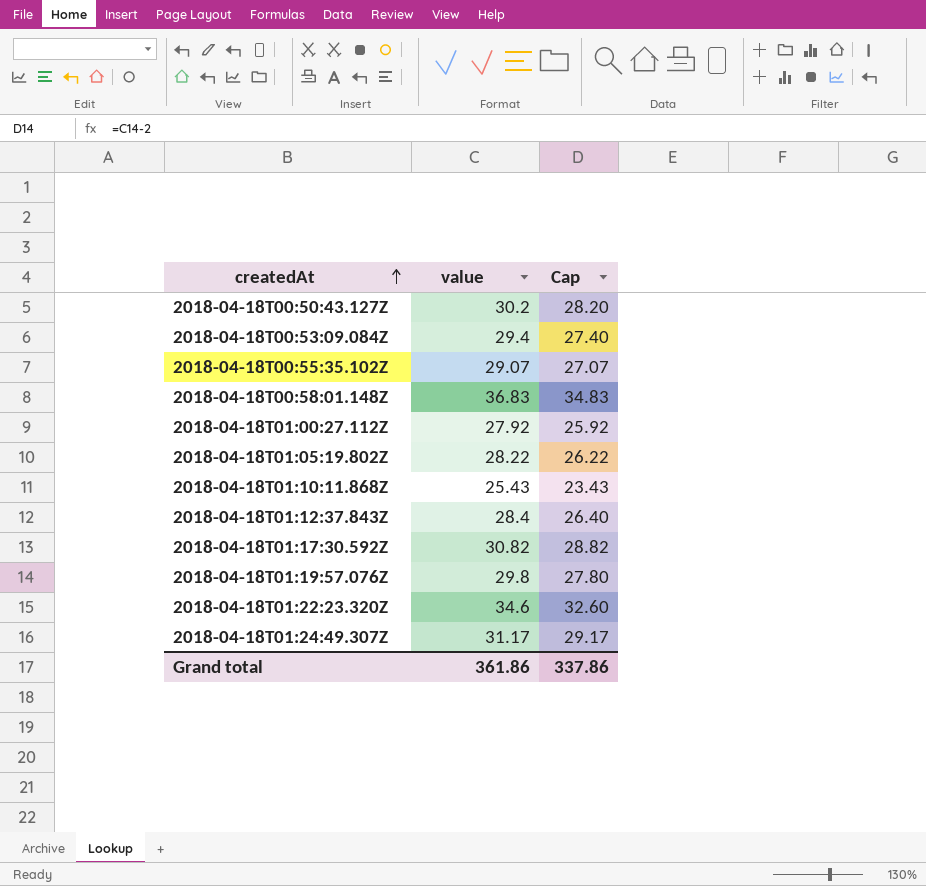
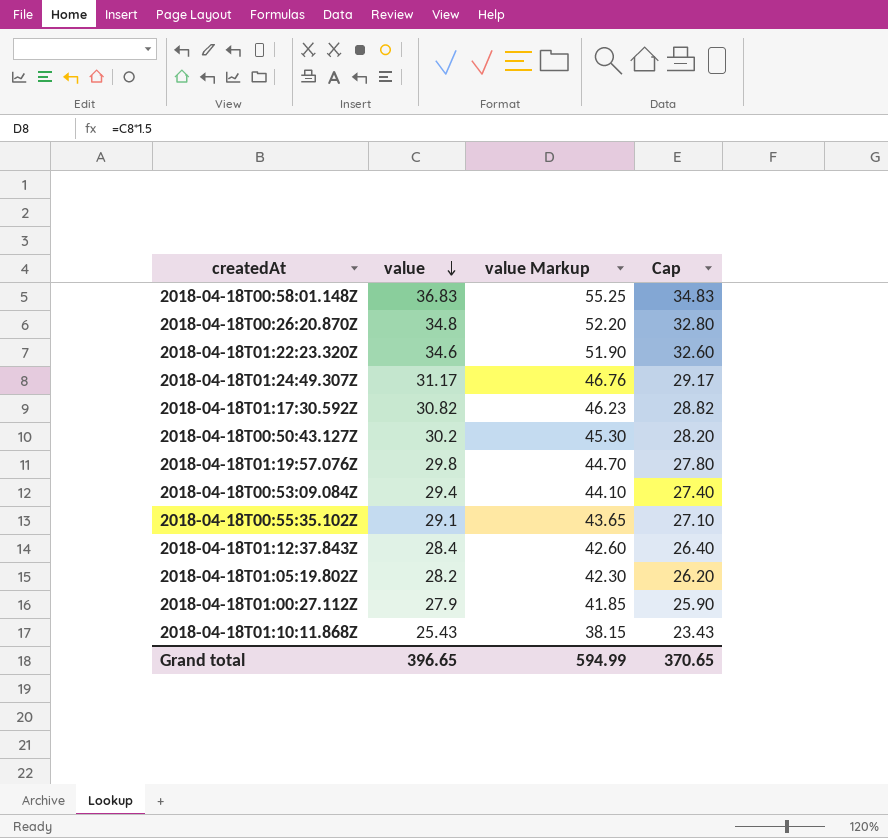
row order: createdAt ascending -> value descending
column value Markup | formula: none -> [value] * 1.5
row 2018-04-18T00:26:20.870Z: none -> 34.8 | 52.20 | 32.80
2018-04-18T00:55:35.102Z | value: 29.07 -> 29.1
2018-04-18T00:55:35.102Z | Cap: 27.07 -> 27.10
2018-04-18T01:05:19.802Z | value: 28.22 -> 28.2
2018-04-18T01:05:19.802Z | Cap: 26.22 -> 26.20
2018-04-18T01:00:27.112Z | value: 27.92 -> 27.9
2018-04-18T01:00:27.112Z | Cap: 25.92 -> 25.90
Grand total | value: 361.86 -> 396.65
Grand total | Cap: 337.86 -> 370.65

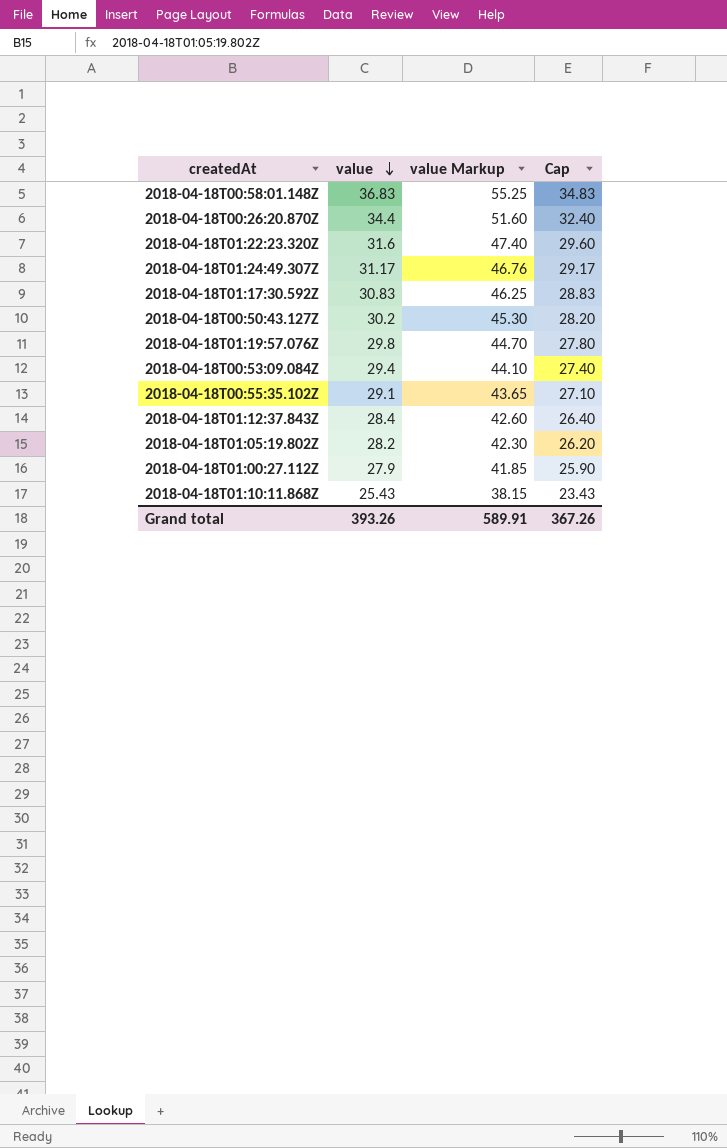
2018-04-18T00:26:20.870Z | value: 34.8 -> 34.4
2018-04-18T00:26:20.870Z | value Markup: 52.20 -> 51.60
2018-04-18T00:26:20.870Z | Cap: 32.80 -> 32.40
2018-04-18T01:22:23.320Z | value: 34.6 -> 31.6
2018-04-18T01:22:23.320Z | value Markup: 51.90 -> 47.40
2018-04-18T01:22:23.320Z | Cap: 32.60 -> 29.60
2018-04-18T01:17:30.592Z | value: 30.82 -> 30.83
2018-04-18T01:17:30.592Z | value Markup: 46.23 -> 46.25
2018-04-18T01:17:30.592Z | Cap: 28.82 -> 28.83
Grand total | value: 396.65 -> 393.26
Grand total | value Markup: 594.99 -> 589.91
Grand total | Cap: 370.65 -> 367.26

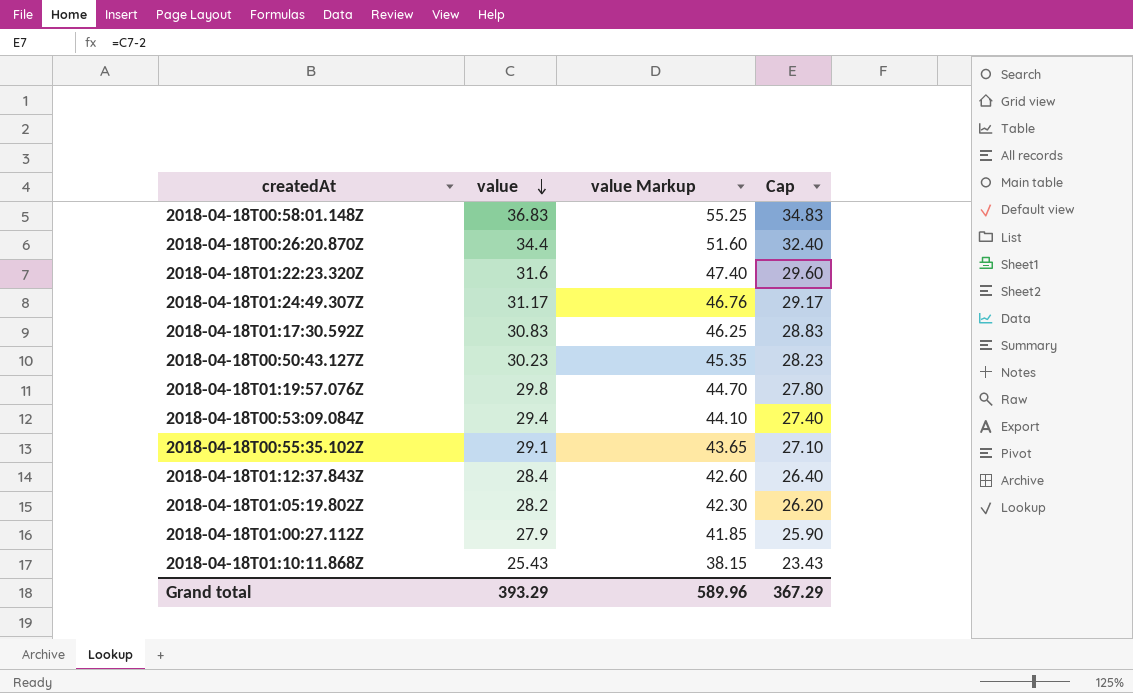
2018-04-18T00:50:43.127Z | value: 30.2 -> 30.23
2018-04-18T00:50:43.127Z | value Markup: 45.30 -> 45.35
2018-04-18T00:50:43.127Z | Cap: 28.20 -> 28.23
Grand total | value: 393.26 -> 393.29
Grand total | value Markup: 589.91 -> 589.96
Grand total | Cap: 367.26 -> 367.29

